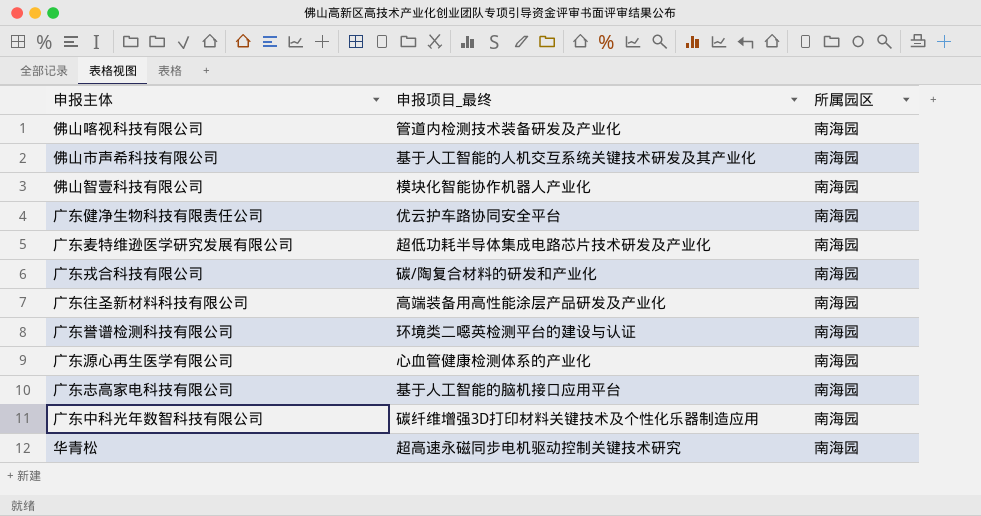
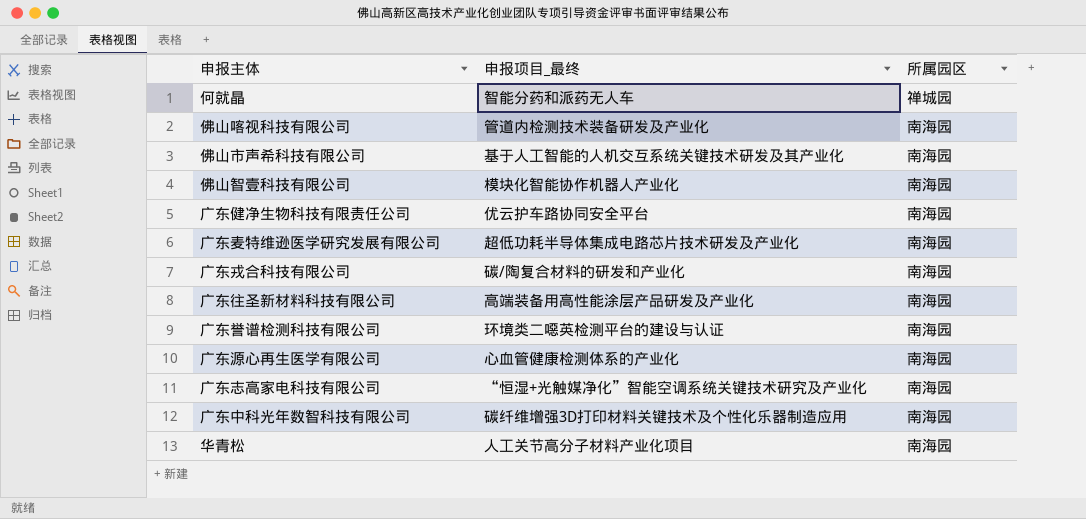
row 何就晶: none -> 智能分药和派药无人车 | 禅城园
广东志高家电科技有限公司 | 申报项目_最终: 基于人工智能的脑机接口应用平台 -> “恒湿+光触媒净化”智能空调系统关键技术研究及产业化
华青松 | 申报项目_最终: 超高速永磁同步电机驱动控制关键技术研究 -> 人工关节高分子材料产业化项目

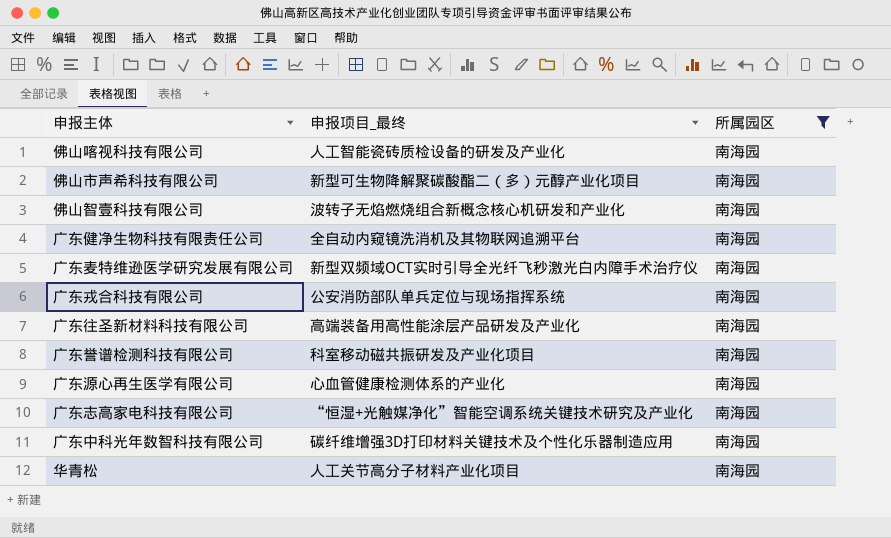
filter: none -> 所属园区 = 南海园
佛山喀视科技有限公司 | 申报项目_最终: 管道内检测技术装备研发及产业化 -> 人工智能瓷砖质检设备的研发及产业化
佛山市声希科技有限公司 | 申报项目_最终: 基于人工智能的人机交互系统关键技术研发及其产业化 -> 新型可生物降解聚碳酸酯二（多）元醇产业化项目
佛山智壹科技有限公司 | 申报项目_最终: 模块化智能协作机器人产业化 -> 波转子无焰燃烧组合新概念核心机研发和产业化
广东健净生物科技有限责任公司 | 申报项目_最终: 优云护车路协同安全平台 -> 全自动内窥镜洗消机及其物联网追溯平台
广东麦特维逊医学研究发展有限公司 | 申报项目_最终: 超低功耗半导体集成电路芯片技术研发及产业化 -> 新型双频域OCT实时引导全光纤飞秒激光白内障手术治疗仪
广东戎合科技有限公司 | 申报项目_最终: 碳/陶复合材料的研发和产业化 -> 公安消防部队单兵定位与现场指挥系统
广东誉谱检测科技有限公司 | 申报项目_最终: 环境类二噁英检测平台的建设与认证 -> 科室移动磁共振研发及产业化项目

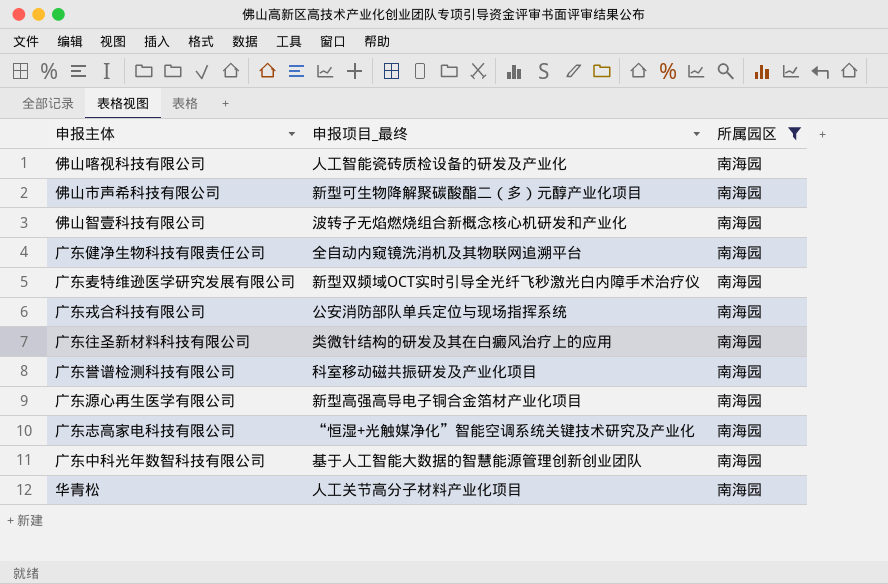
广东往圣新材料科技有限公司 | 申报项目_最终: 高端装备用高性能涂层产品研发及产业化 -> 类微针结构的研发及其在白癜风治疗上的应用
广东源心再生医学有限公司 | 申报项目_最终: 心血管健康检测体系的产业化 -> 新型高强高导电子铜合金箔材产业化项目
广东中科光年数智科技有限公司 | 申报项目_最终: 碳纤维增强3D打印材料关键技术及个性化乐器制造应用 -> 基于人工智能大数据的智慧能源管理创新创业团队

